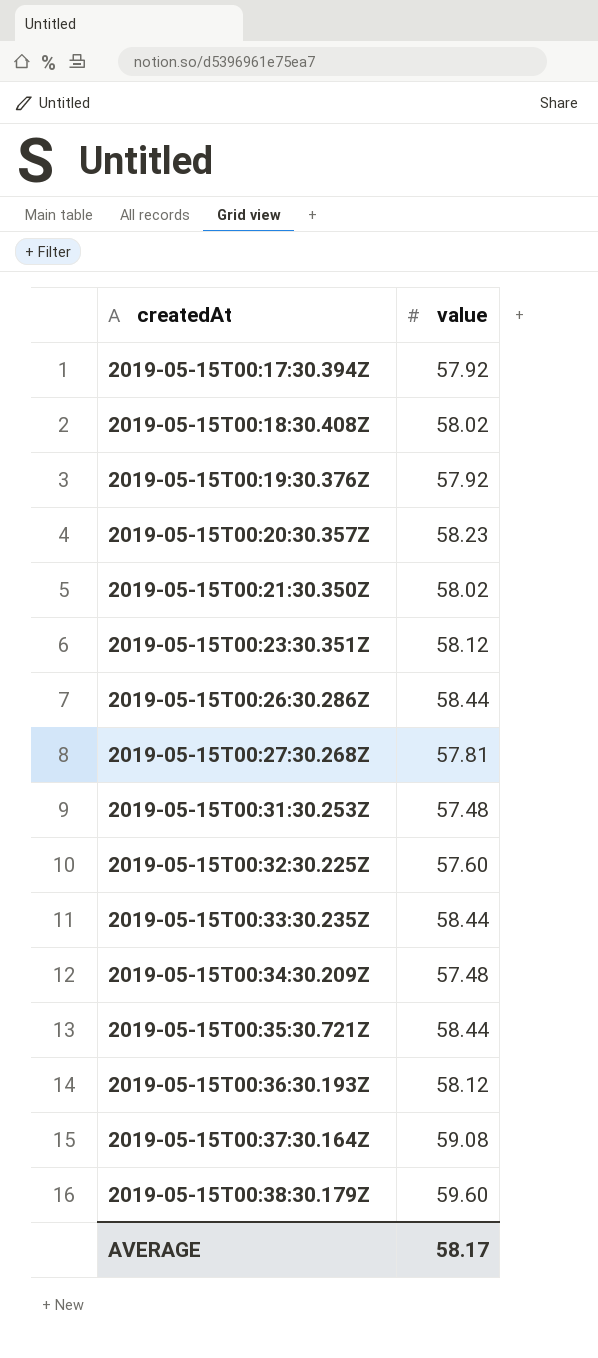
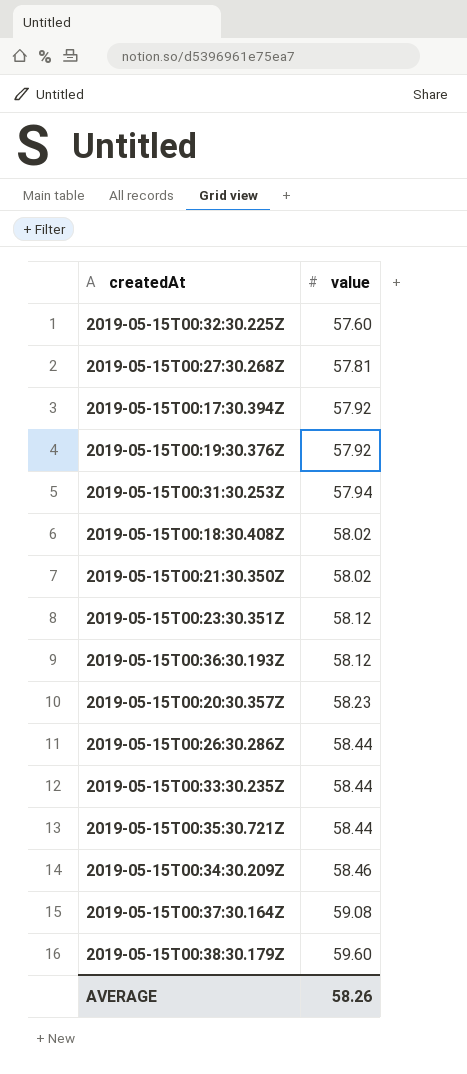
row order: createdAt ascending -> value ascending
2019-05-15T00:31:30.253Z | value: 57.48 -> 57.94
2019-05-15T00:34:30.209Z | value: 57.48 -> 58.46
AVERAGE | value: 58.17 -> 58.26

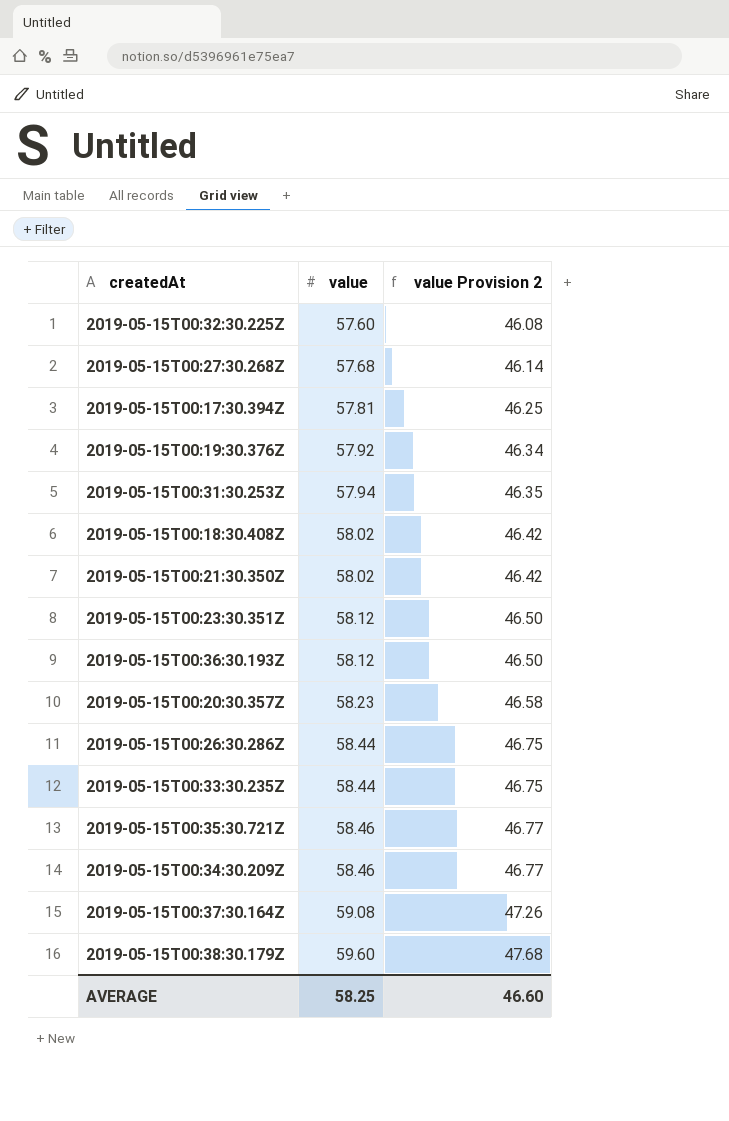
column value Provision 2 | formula: none -> [value] * 0.8
2019-05-15T00:27:30.268Z | value: 57.81 -> 57.68
2019-05-15T00:17:30.394Z | value: 57.92 -> 57.81
2019-05-15T00:35:30.721Z | value: 58.44 -> 58.46
AVERAGE | value: 58.26 -> 58.25

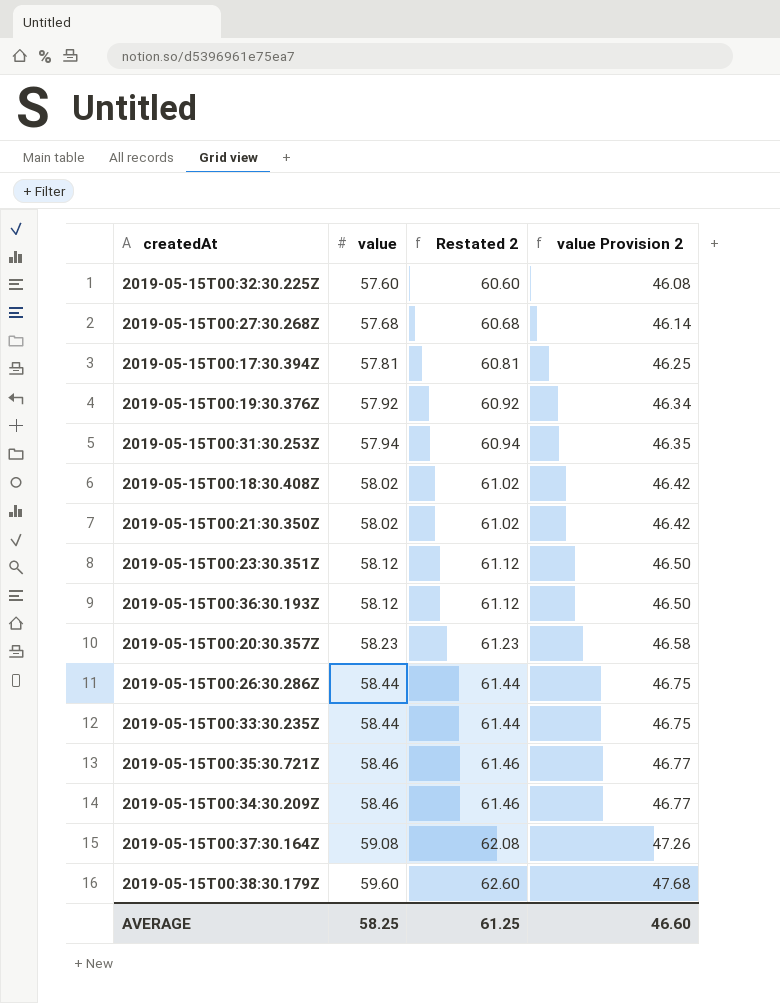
column Restated 2 | formula: none -> [value] + 3

